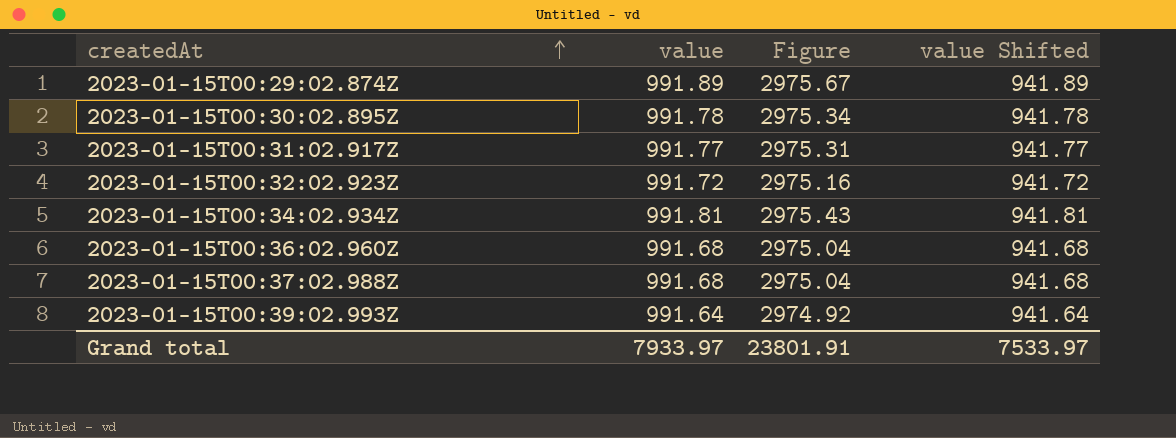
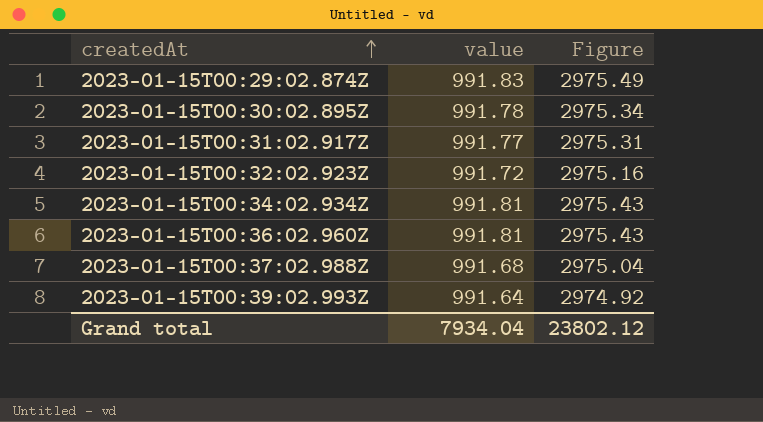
column value Shifted | formula: [value] - 50 -> none
2023-01-15T00:29:02.874Z | value: 991.89 -> 991.83
2023-01-15T00:29:02.874Z | Figure: 2975.67 -> 2975.49
2023-01-15T00:36:02.960Z | value: 991.68 -> 991.81
2023-01-15T00:36:02.960Z | Figure: 2975.04 -> 2975.43
Grand total | value: 7933.97 -> 7934.04
Grand total | Figure: 23801.91 -> 23802.12

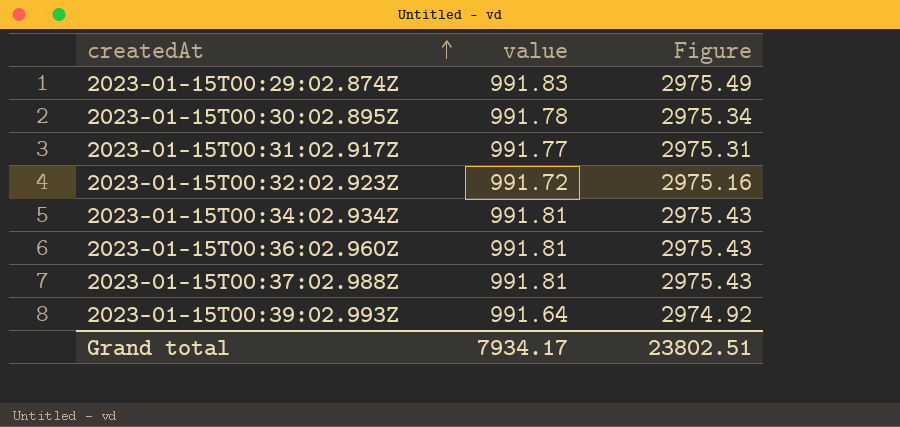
2023-01-15T00:37:02.988Z | value: 991.68 -> 991.81
2023-01-15T00:37:02.988Z | Figure: 2975.04 -> 2975.43
Grand total | value: 7934.04 -> 7934.17
Grand total | Figure: 23802.12 -> 23802.51

